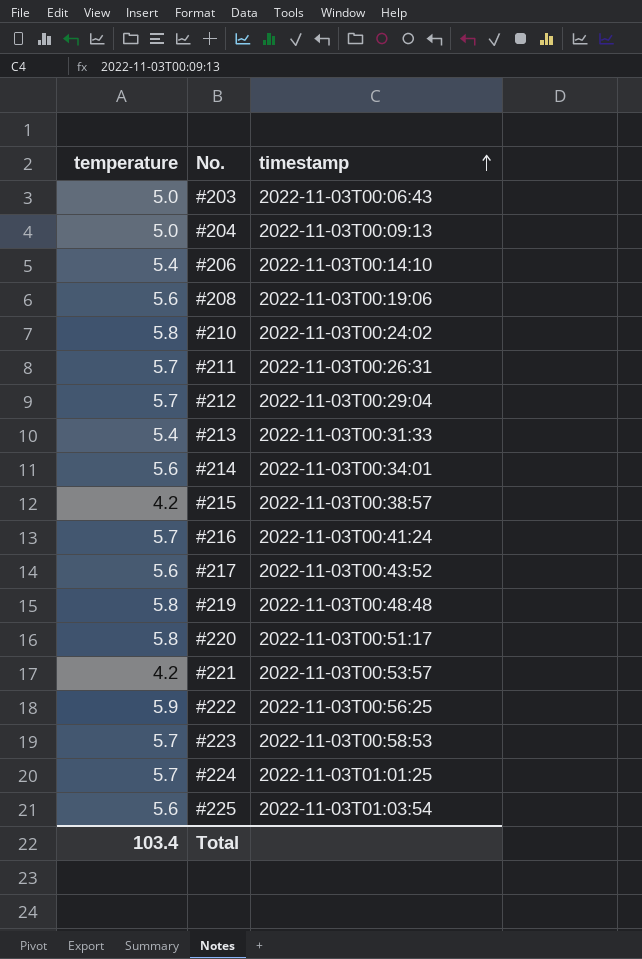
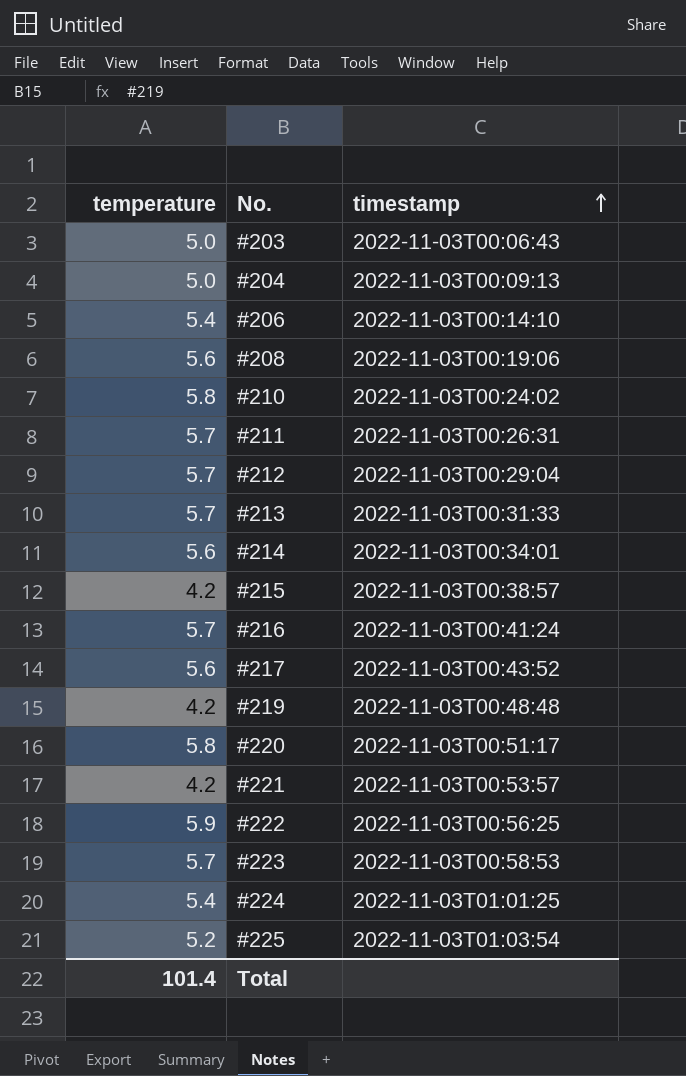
#213 | temperature: 5.4 -> 5.7
#219 | temperature: 5.8 -> 4.2
#224 | temperature: 5.7 -> 5.4
#225 | temperature: 5.6 -> 5.2
Total | temperature: 103.4 -> 101.4

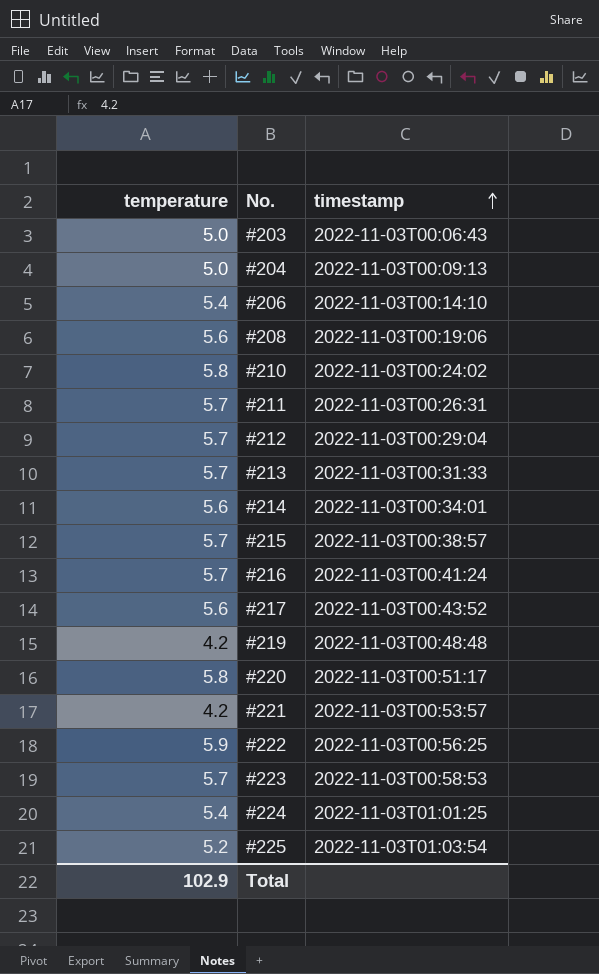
#215 | temperature: 4.2 -> 5.7
Total | temperature: 101.4 -> 102.9

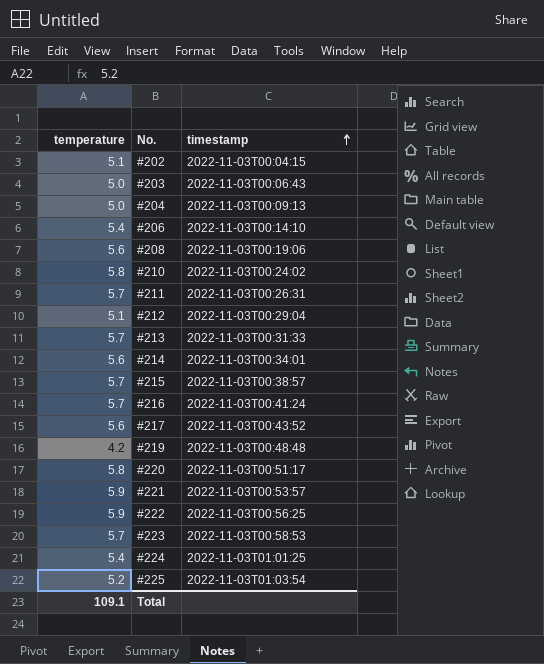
row #202: none -> 5.1 | 2022-11-03T00:04:15
#212 | temperature: 5.7 -> 5.1
#221 | temperature: 4.2 -> 5.9
Total | temperature: 102.9 -> 109.1

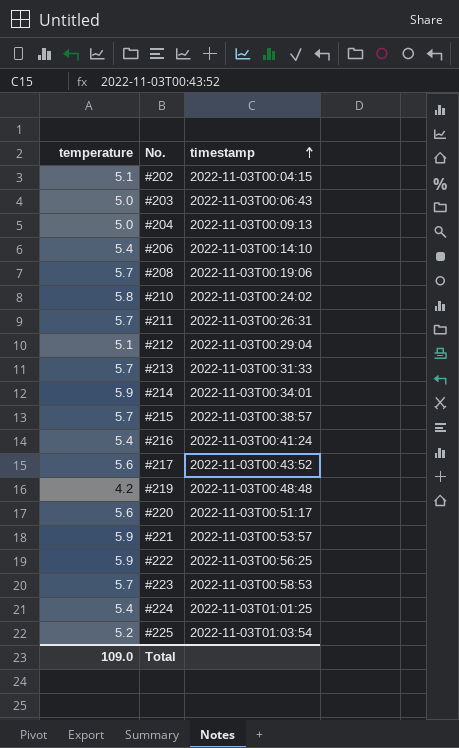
#208 | temperature: 5.6 -> 5.7
#214 | temperature: 5.6 -> 5.9
#216 | temperature: 5.7 -> 5.4
#220 | temperature: 5.8 -> 5.6
Total | temperature: 109.1 -> 109.0

